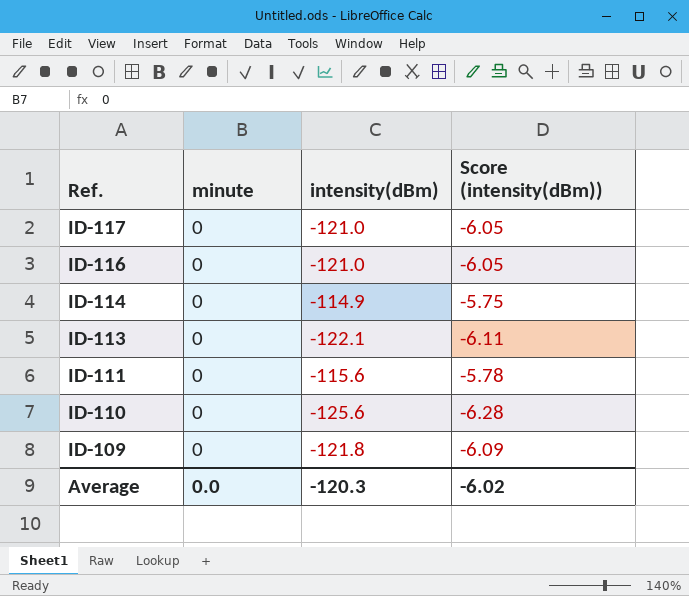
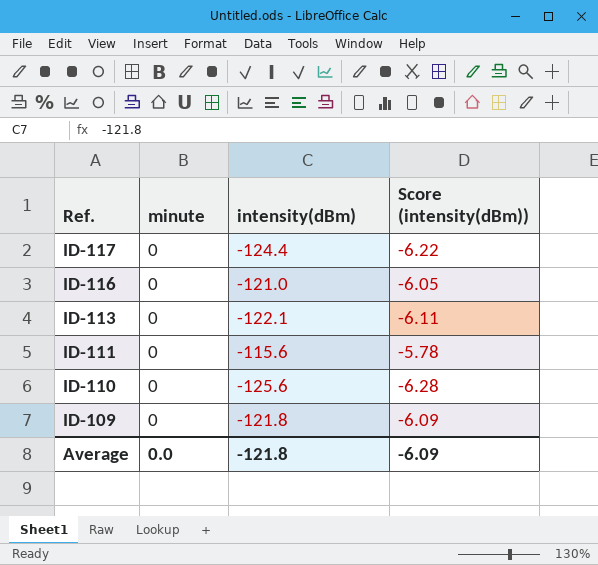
row ID-114: 0 | -114.9 | -5.75 -> none
ID-117 | intensity(dBm): -121.0 -> -124.4
ID-117 | Score (intensity(dBm)): -6.05 -> -6.22
Average | intensity(dBm): -120.3 -> -121.8
Average | Score (intensity(dBm)): -6.02 -> -6.09

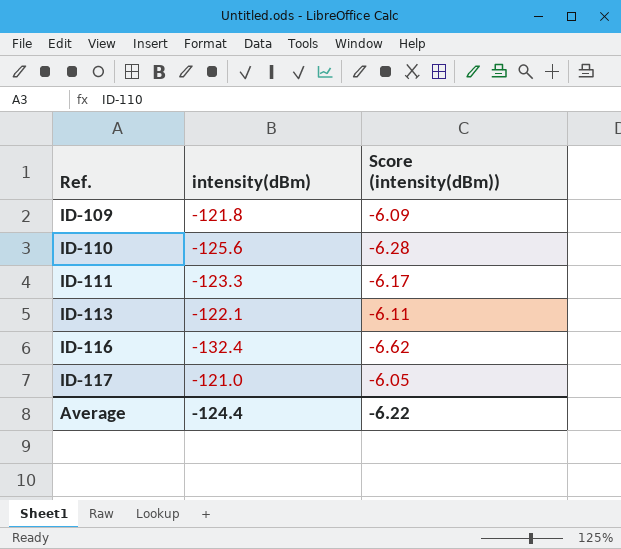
row order: Ref. descending -> Ref. ascending
column minute | position: 2 -> none
ID-111 | intensity(dBm): -115.6 -> -123.3
ID-111 | Score (intensity(dBm)): -5.78 -> -6.17
ID-116 | intensity(dBm): -121.0 -> -132.4
ID-116 | Score (intensity(dBm)): -6.05 -> -6.62
ID-117 | intensity(dBm): -124.4 -> -121.0
ID-117 | Score (intensity(dBm)): -6.22 -> -6.05
Average | intensity(dBm): -121.8 -> -124.4
Average | Score (intensity(dBm)): -6.09 -> -6.22

